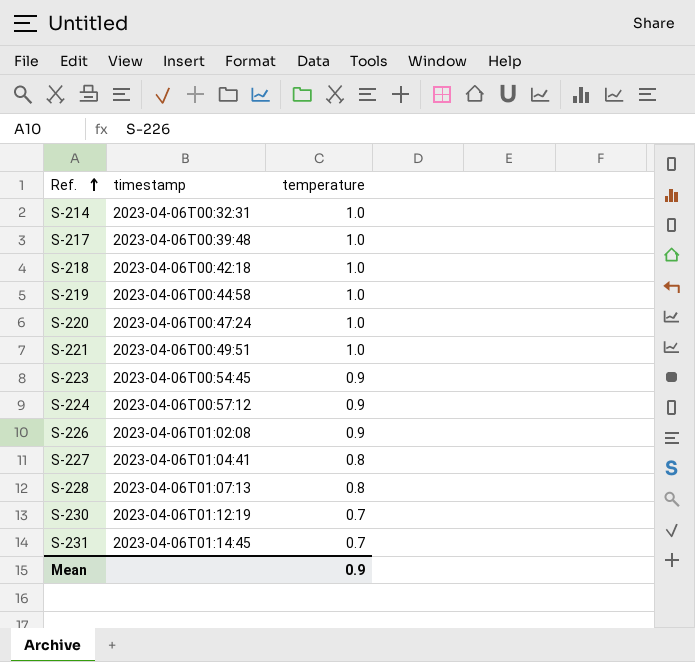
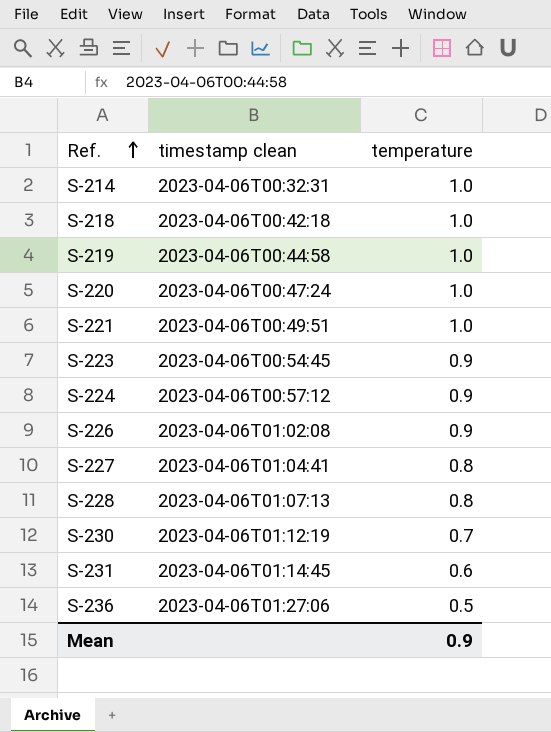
column name: timestamp -> timestamp clean
row S-217: 2023-04-06T00:39:48 | 1.0 -> none
S-231 | temperature: 0.7 -> 0.6
row S-236: none -> 2023-04-06T01:27:06 | 0.5

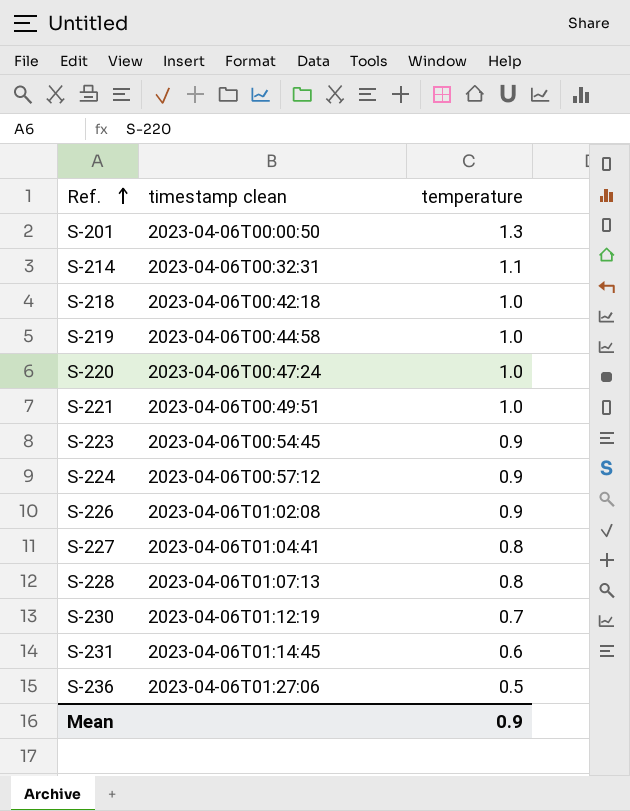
row S-201: none -> 2023-04-06T00:00:50 | 1.3
S-214 | temperature: 1.0 -> 1.1

